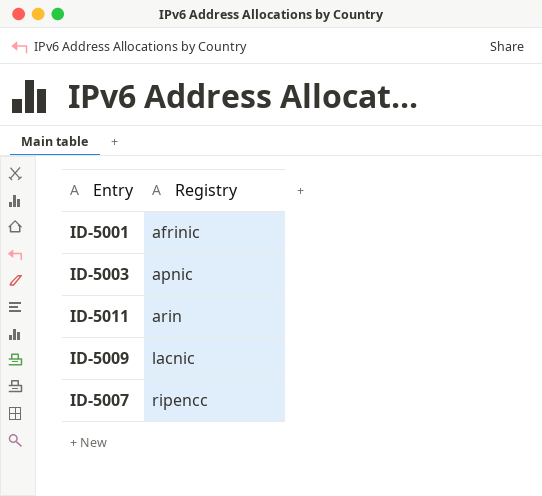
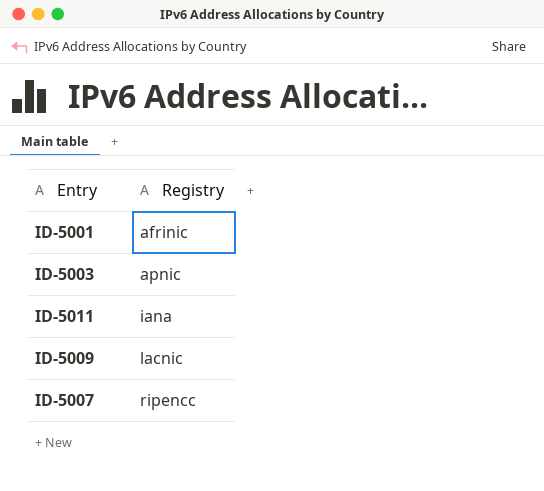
ID-5011 | Registry: arin -> iana

